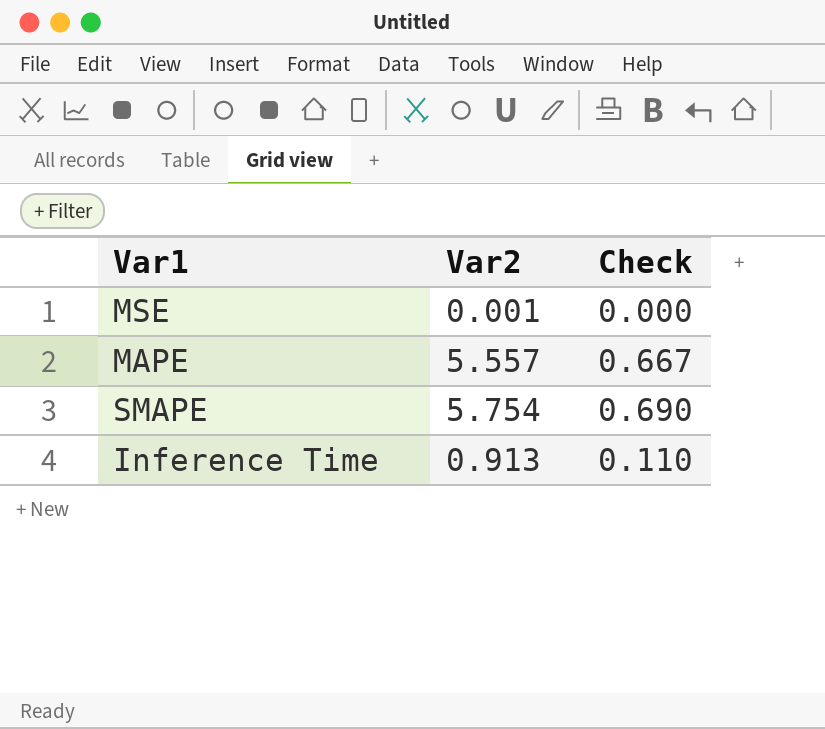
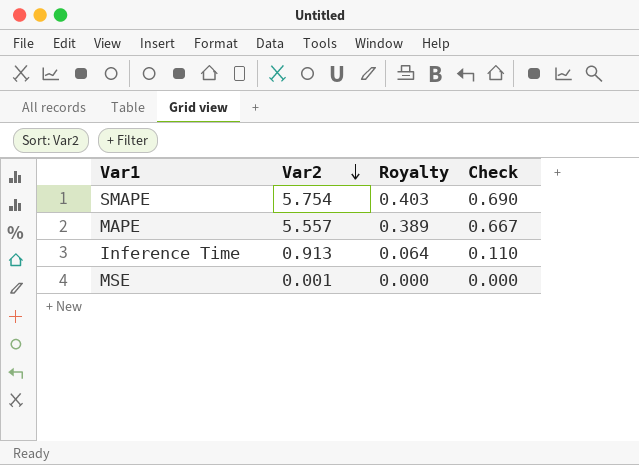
row order: none -> Var2 descending
column Royalty | formula: none -> [Var2] * 0.07

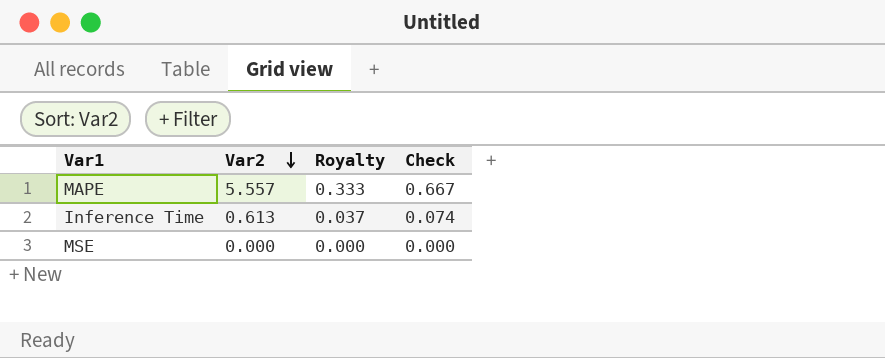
column Royalty | formula: [Var2] * 0.07 -> [Var2] * 0.06
row SMAPE: 5.754 | 0.403 | 0.690 -> none
Inference Time | Var2: 0.913 -> 0.613
Inference Time | Check: 0.110 -> 0.074
MSE | Var2: 0.001 -> 0.000

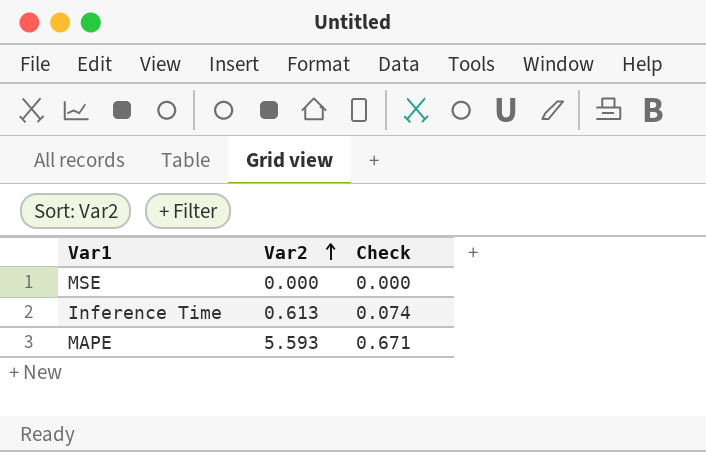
row order: Var2 descending -> Var2 ascending
column Royalty | formula: [Var2] * 0.06 -> none
MAPE | Var2: 5.557 -> 5.593
MAPE | Check: 0.667 -> 0.671

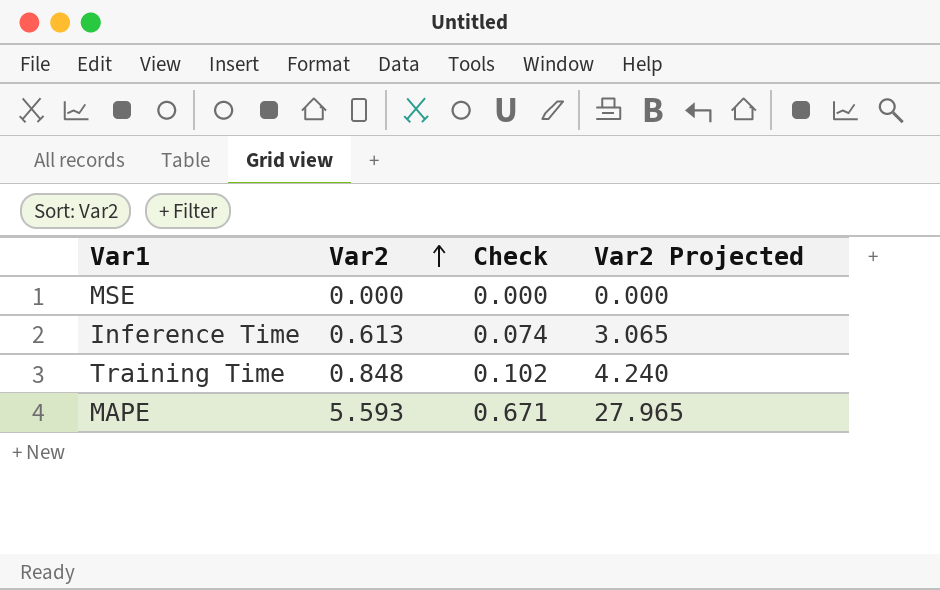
column Var2 Projected | formula: none -> [Var2] * 5
row Training Time: none -> 0.848 | 0.102 | 4.240

